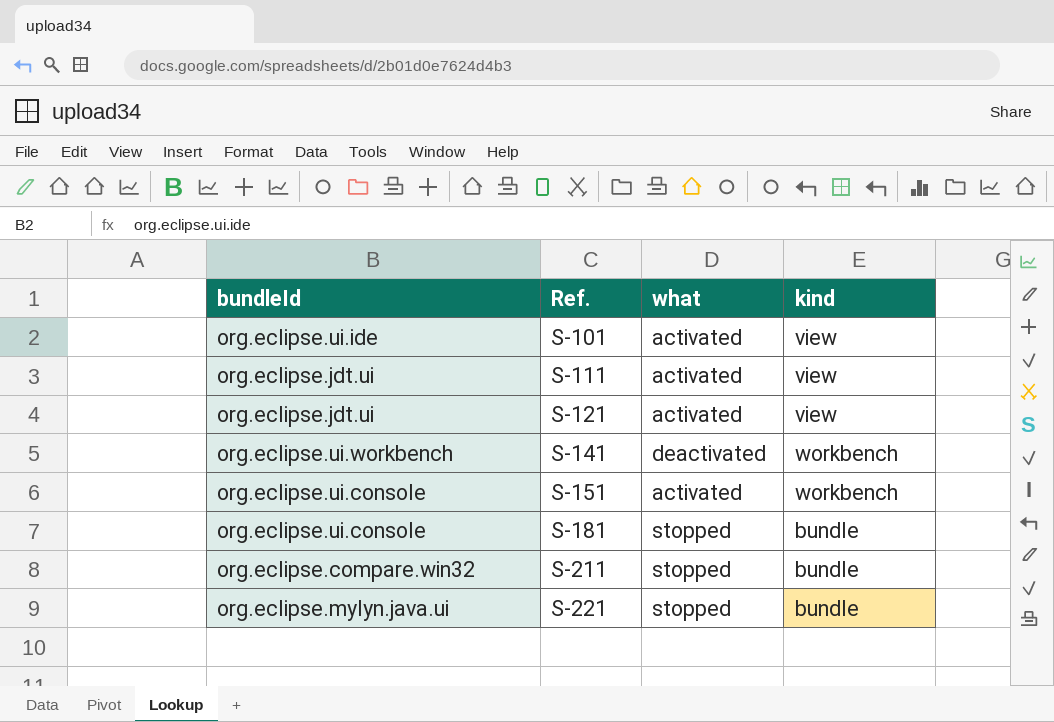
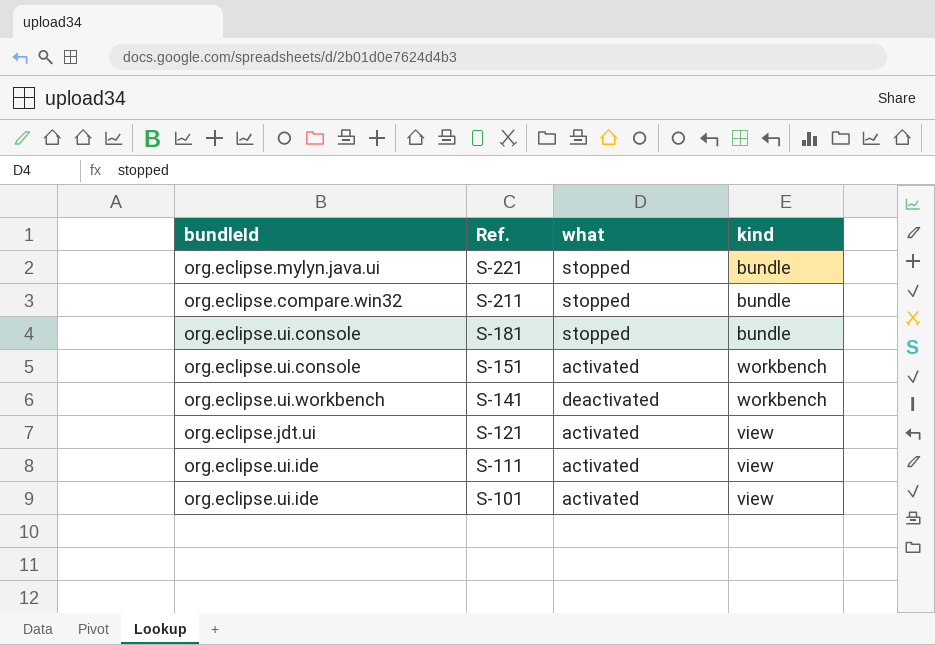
row order: Ref. ascending -> Ref. descending
S-111 | bundleId: org.eclipse.jdt.ui -> org.eclipse.ui.ide

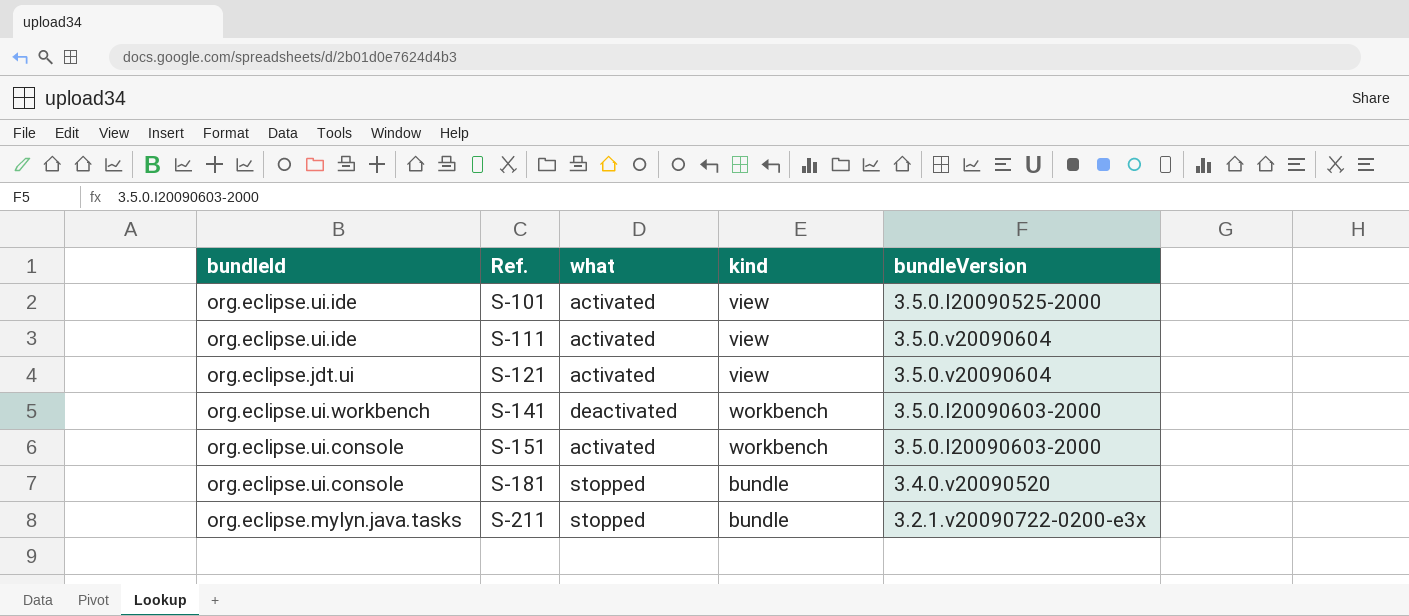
row order: Ref. descending -> Ref. ascending
column bundleVersion | position: none -> 5
row S-221: org.eclipse.mylyn.java.ui | stopped | bundle -> none
S-211 | bundleId: org.eclipse.compare.win32 -> org.eclipse.mylyn.java.tasks

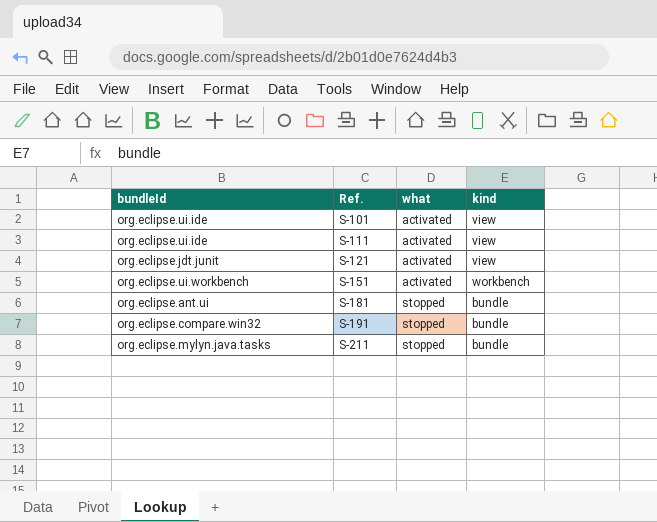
column bundleVersion | position: 5 -> none
row S-141: org.eclipse.ui.workbench | deactivated | workbench | 3.5.0.I20090603-2000 -> none
S-121 | bundleId: org.eclipse.jdt.ui -> org.eclipse.jdt.junit
S-151 | bundleId: org.eclipse.ui.console -> org.eclipse.ui.workbench
S-181 | bundleId: org.eclipse.ui.console -> org.eclipse.ant.ui
row S-191: none -> org.eclipse.compare.win32 | stopped | bundle

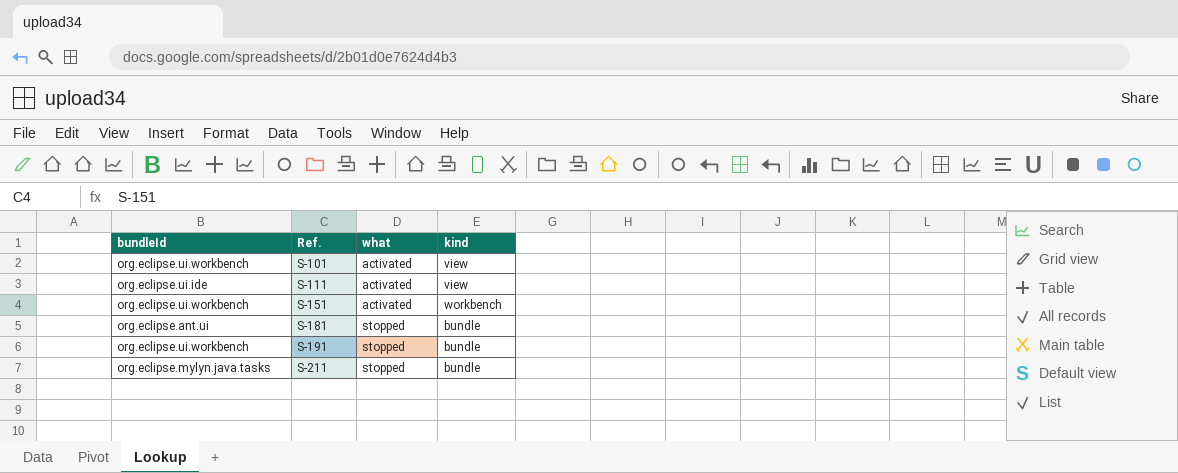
row S-121: org.eclipse.jdt.junit | activated | view -> none
S-101 | bundleId: org.eclipse.ui.ide -> org.eclipse.ui.workbench
S-191 | bundleId: org.eclipse.compare.win32 -> org.eclipse.ui.workbench

